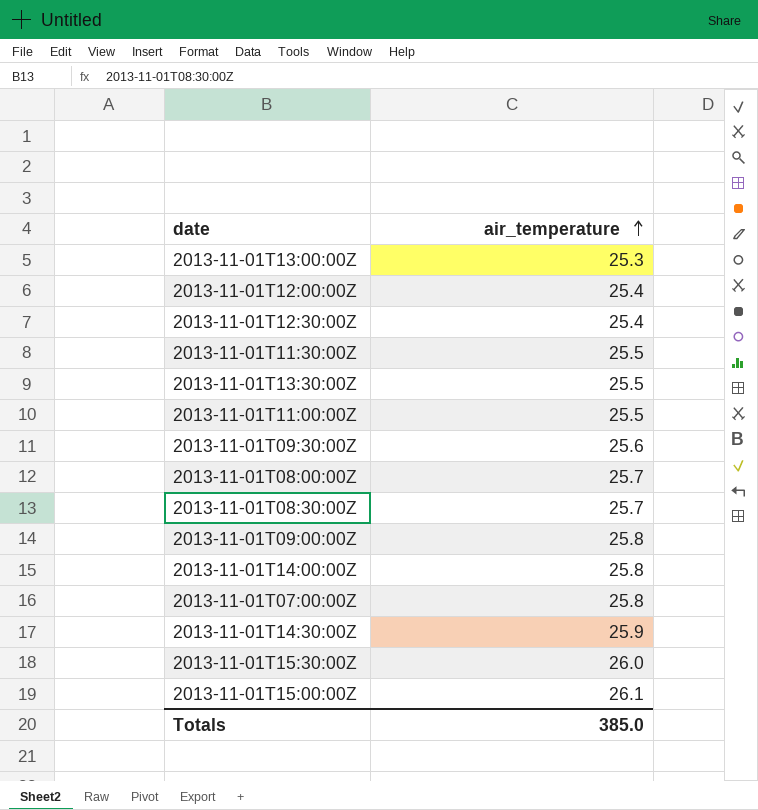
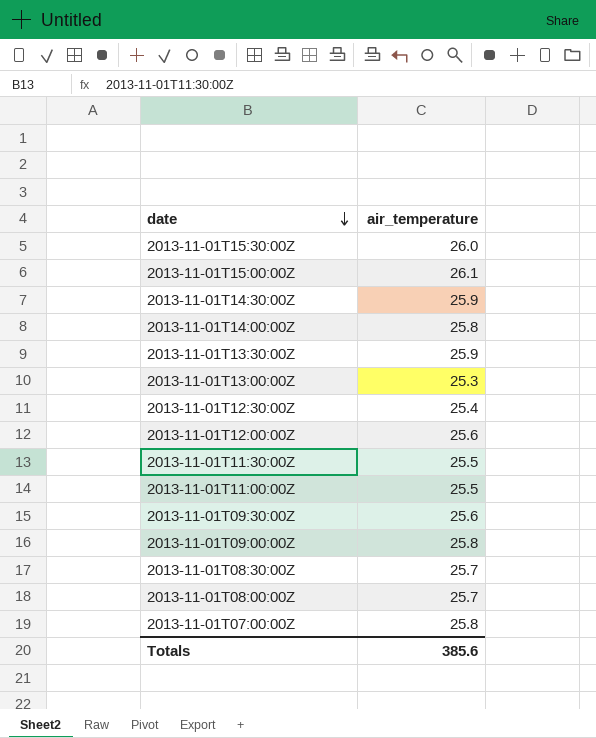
row order: air_temperature ascending -> date descending
2013-11-01T13:30:00Z | air_temperature: 25.5 -> 25.9
2013-11-01T12:00:00Z | air_temperature: 25.4 -> 25.6
Totals | air_temperature: 385.0 -> 385.6

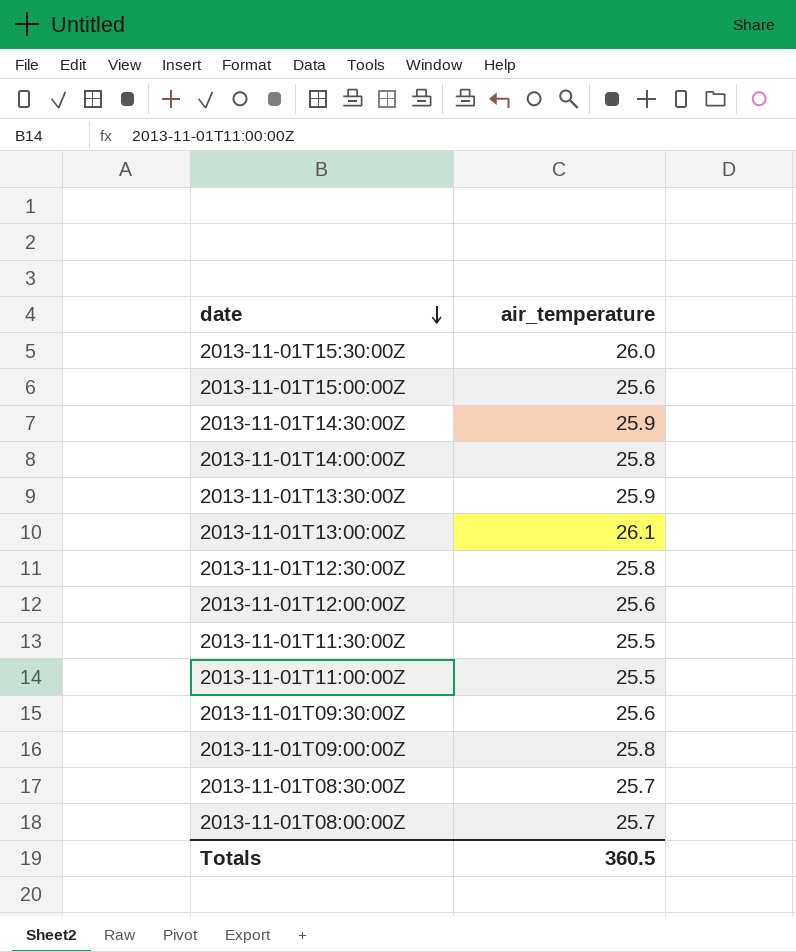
row 2013-11-01T07:00:00Z: 25.8 -> none
2013-11-01T15:00:00Z | air_temperature: 26.1 -> 25.6
2013-11-01T13:00:00Z | air_temperature: 25.3 -> 26.1
2013-11-01T12:30:00Z | air_temperature: 25.4 -> 25.8
Totals | air_temperature: 385.6 -> 360.5

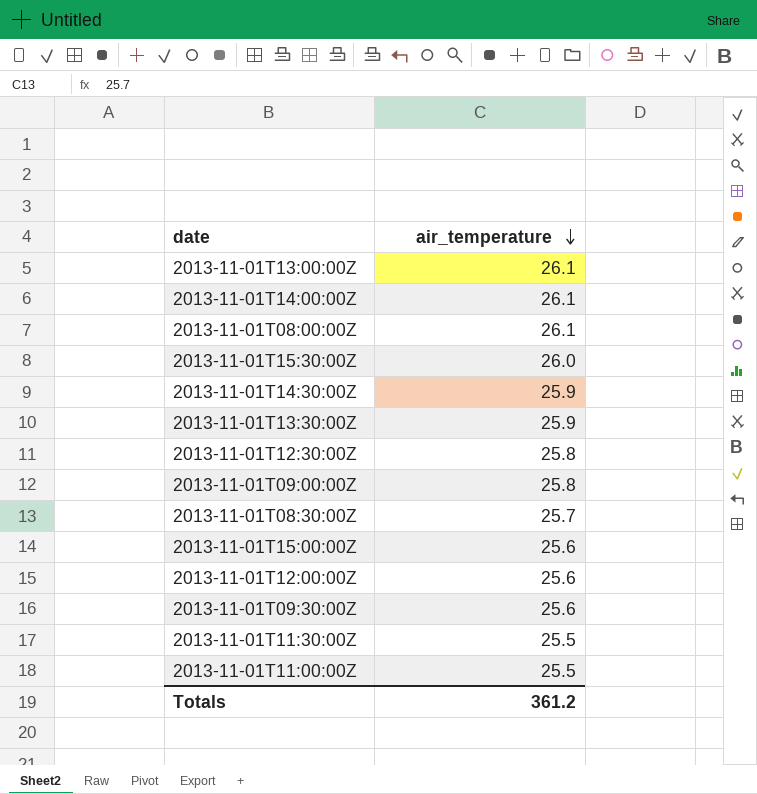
row order: date descending -> air_temperature descending
2013-11-01T14:00:00Z | air_temperature: 25.8 -> 26.1
2013-11-01T08:00:00Z | air_temperature: 25.7 -> 26.1
Totals | air_temperature: 360.5 -> 361.2

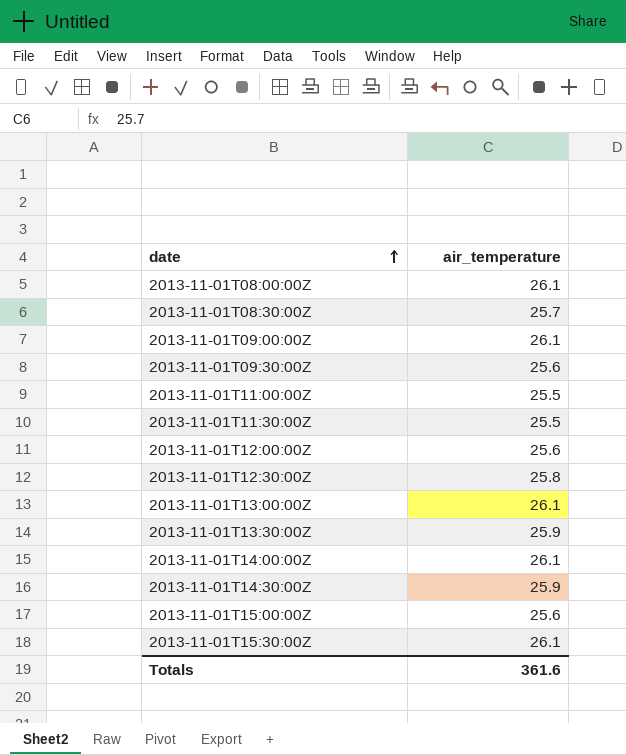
row order: air_temperature descending -> date ascending
2013-11-01T09:00:00Z | air_temperature: 25.8 -> 26.1
2013-11-01T15:30:00Z | air_temperature: 26.0 -> 26.1
Totals | air_temperature: 361.2 -> 361.6

